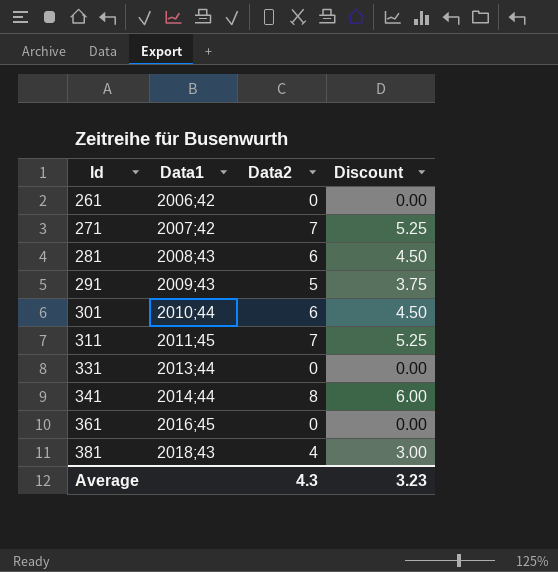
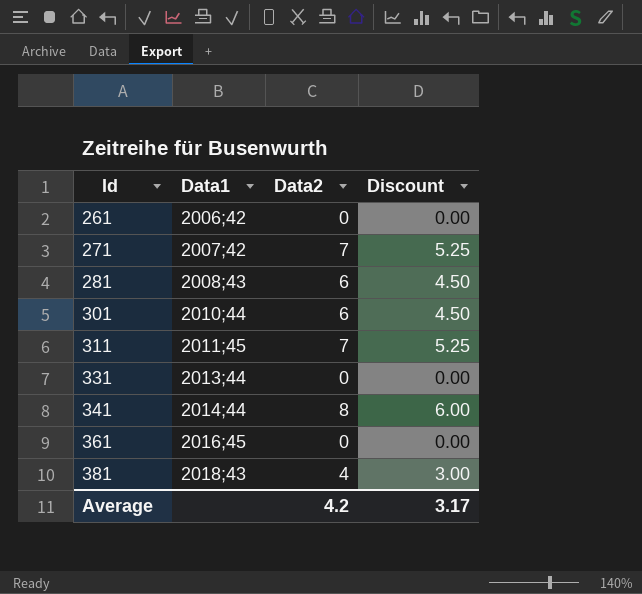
row 291: 2009;43 | 5 | 3.75 -> none
Average | Data2: 4.3 -> 4.2
Average | Discount: 3.23 -> 3.17

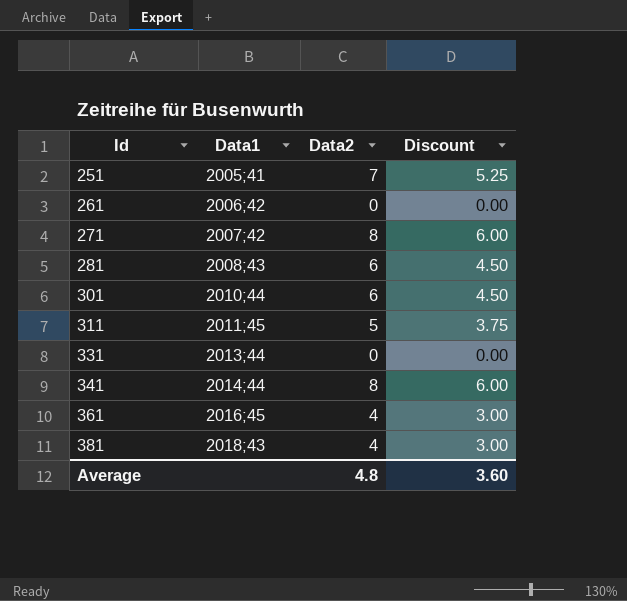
row 251: none -> 2005;41 | 7 | 5.25
271 | Data2: 7 -> 8
271 | Discount: 5.25 -> 6.00
311 | Data2: 7 -> 5
311 | Discount: 5.25 -> 3.75
361 | Data2: 0 -> 4
361 | Discount: 0.00 -> 3.00
Average | Data2: 4.2 -> 4.8
Average | Discount: 3.17 -> 3.60

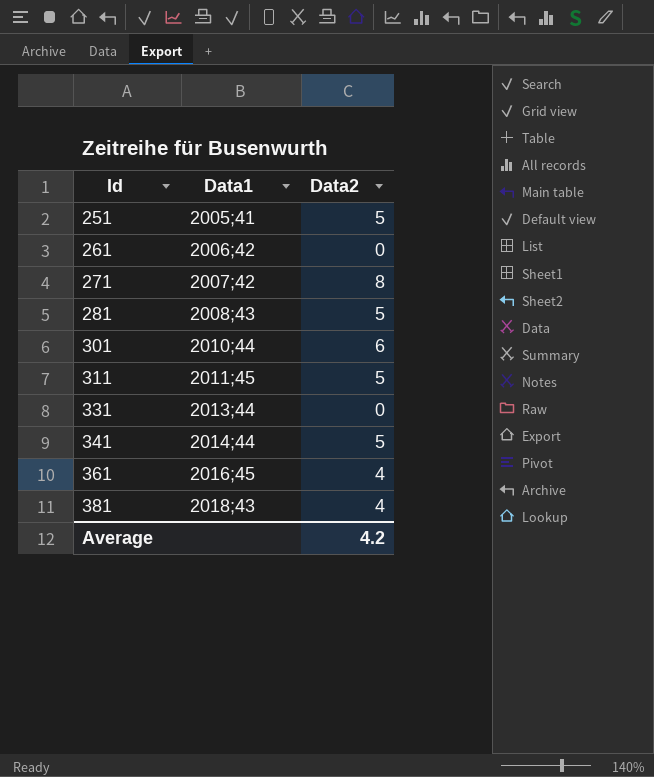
column Discount | formula: [Data2] * 0.75 -> none
251 | Data2: 7 -> 5
281 | Data2: 6 -> 5
341 | Data2: 8 -> 5
Average | Data2: 4.8 -> 4.2

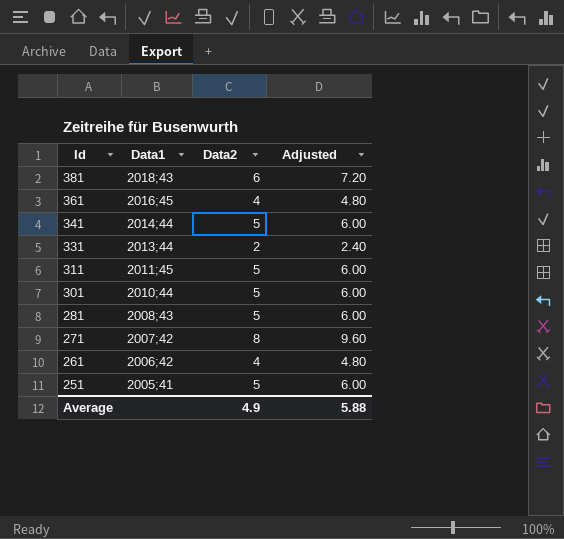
row order: Id ascending -> Id descending
column Adjusted | formula: none -> [Data2] * 1.2
381 | Data2: 4 -> 6
331 | Data2: 0 -> 2
301 | Data2: 6 -> 5
261 | Data2: 0 -> 4
Average | Data2: 4.2 -> 4.9

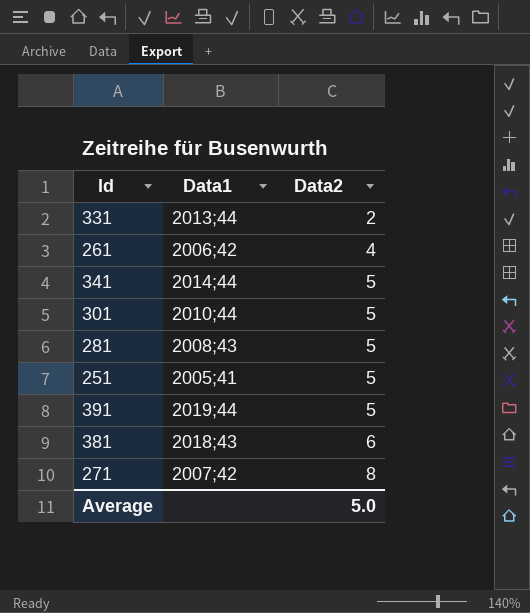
row order: Id descending -> Data2 ascending
column Adjusted | formula: [Data2] * 1.2 -> none
row 361: 2016;45 | 4 | 4.80 -> none
row 311: 2011;45 | 5 | 6.00 -> none
row 391: none -> 2019;44 | 5
Average | Data2: 4.9 -> 5.0

